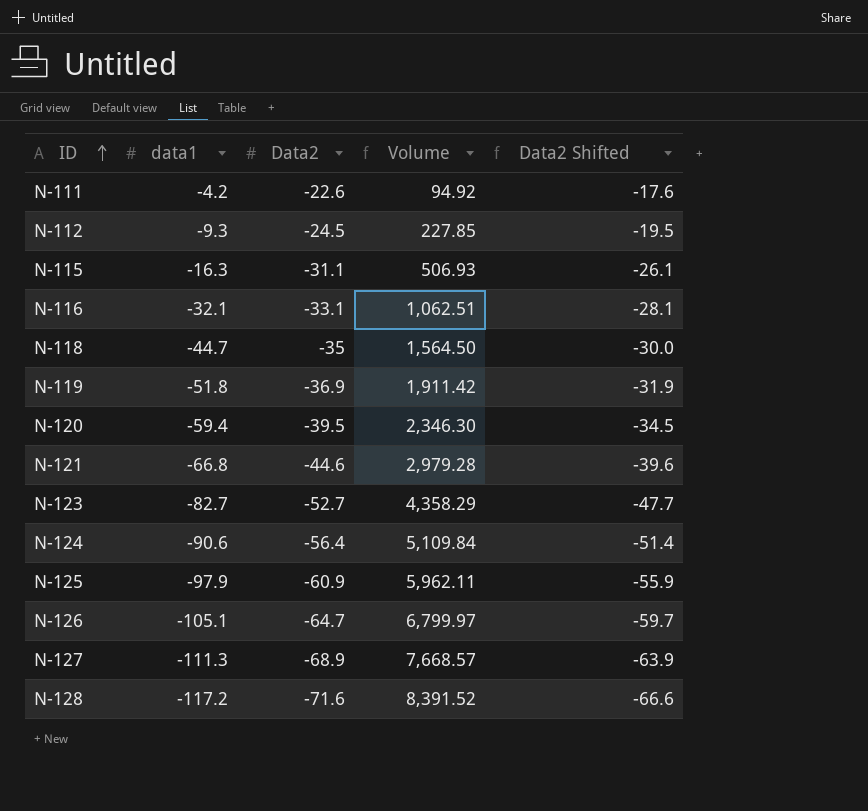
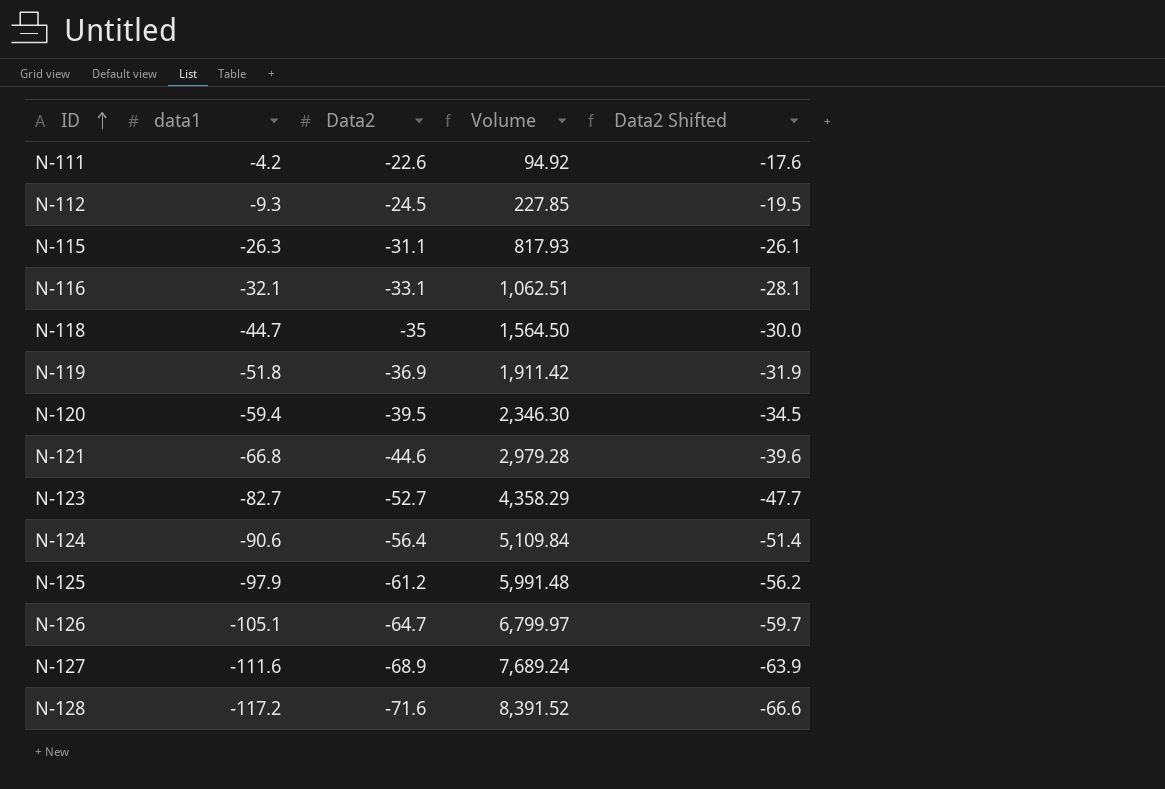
N-115 | data1: -16.3 -> -26.3
N-115 | Volume: 506.93 -> 817.93
N-125 | Data2: -60.9 -> -61.2
N-125 | Volume: 5,962.11 -> 5,991.48
N-125 | Data2 Shifted: -55.9 -> -56.2
N-127 | data1: -111.3 -> -111.6
N-127 | Volume: 7,668.57 -> 7,689.24

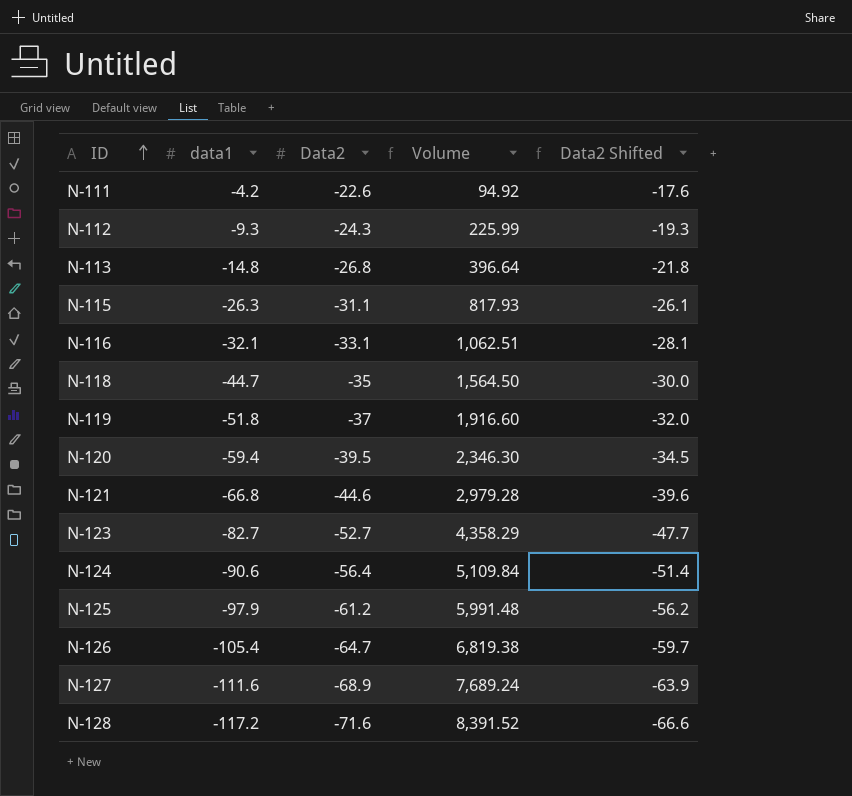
N-112 | Data2: -24.5 -> -24.3
N-112 | Volume: 227.85 -> 225.99
N-112 | Data2 Shifted: -19.5 -> -19.3
row N-113: none -> -14.8 | -26.8 | 396.64 | -21.8
N-119 | Data2: -36.9 -> -37
N-119 | Volume: 1,911.42 -> 1,916.60
N-119 | Data2 Shifted: -31.9 -> -32.0
N-126 | data1: -105.1 -> -105.4
N-126 | Volume: 6,799.97 -> 6,819.38

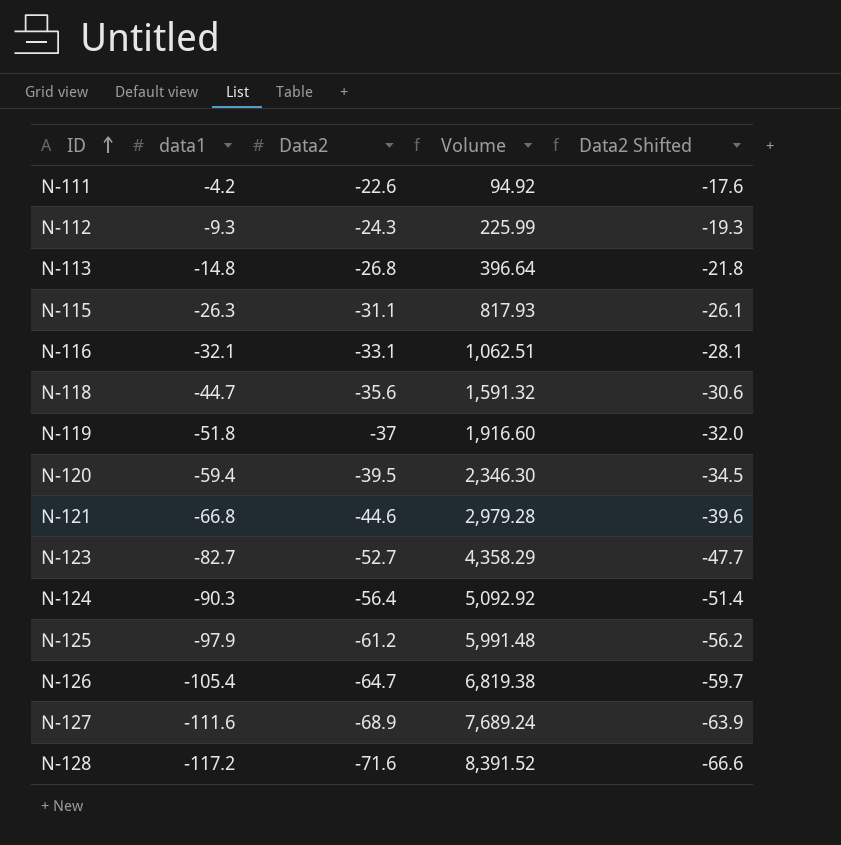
N-118 | Data2: -35 -> -35.6
N-118 | Volume: 1,564.50 -> 1,591.32
N-118 | Data2 Shifted: -30.0 -> -30.6
N-124 | data1: -90.6 -> -90.3
N-124 | Volume: 5,109.84 -> 5,092.92

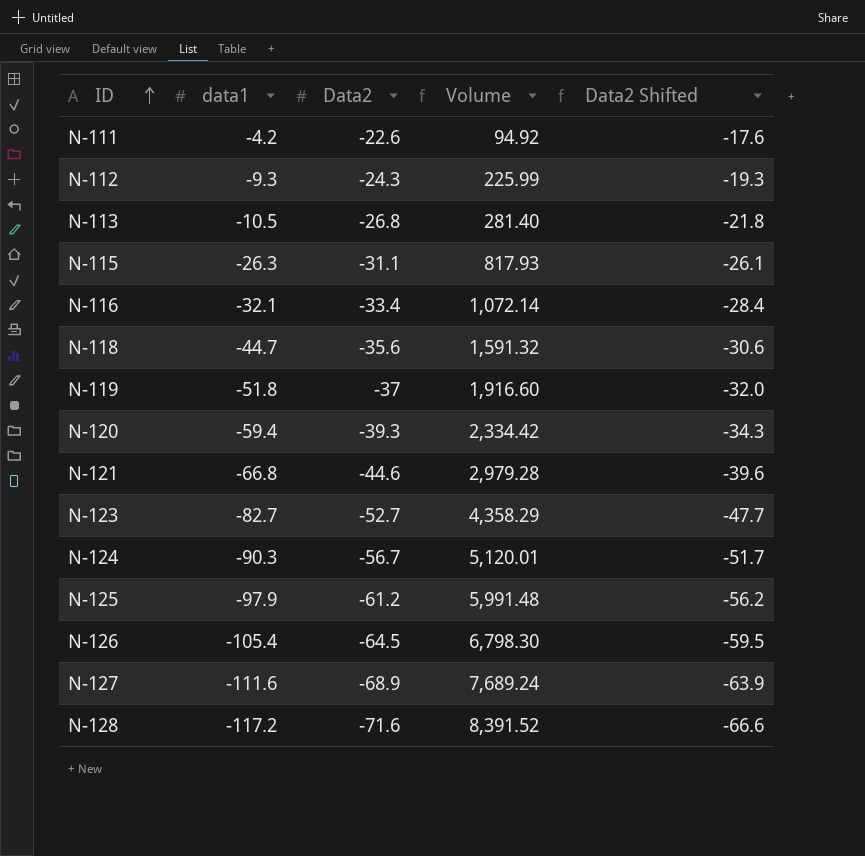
N-113 | data1: -14.8 -> -10.5
N-113 | Volume: 396.64 -> 281.40
N-116 | Data2: -33.1 -> -33.4
N-116 | Volume: 1,062.51 -> 1,072.14
N-116 | Data2 Shifted: -28.1 -> -28.4
N-120 | Data2: -39.5 -> -39.3
N-120 | Volume: 2,346.30 -> 2,334.42
N-120 | Data2 Shifted: -34.5 -> -34.3
N-124 | Data2: -56.4 -> -56.7
N-124 | Volume: 5,092.92 -> 5,120.01
N-124 | Data2 Shifted: -51.4 -> -51.7
N-126 | Data2: -64.7 -> -64.5
N-126 | Volume: 6,819.38 -> 6,798.30
N-126 | Data2 Shifted: -59.7 -> -59.5

